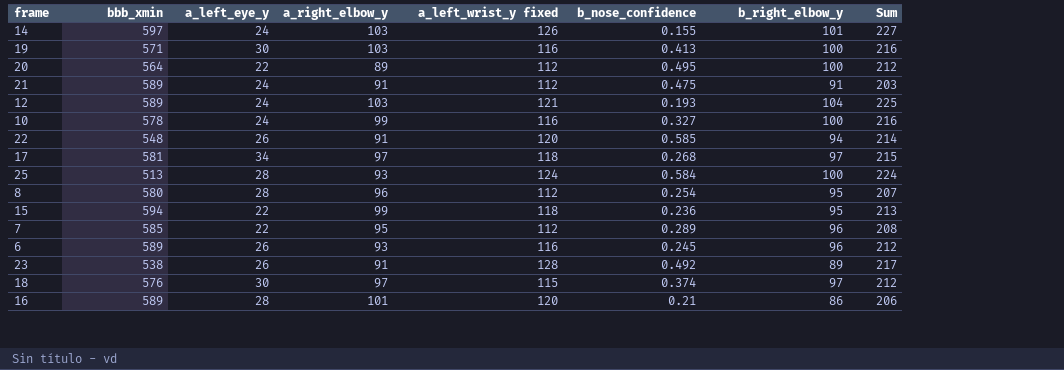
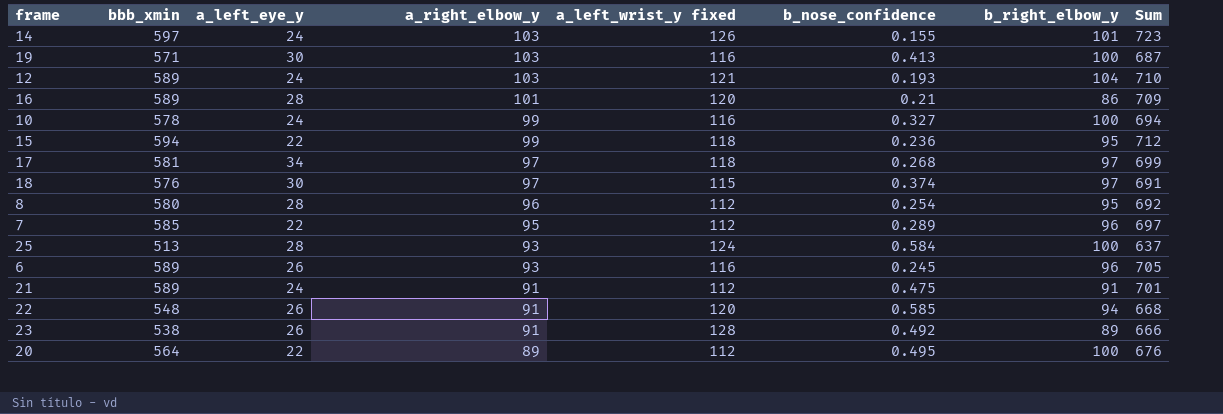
row order: none -> a_right_elbow_y descending
column Sum | formula: [a_left_wrist_y fixed] + [b_right_elbow_y] -> [bbb_xmin] + [a_left_wrist_y fixed]

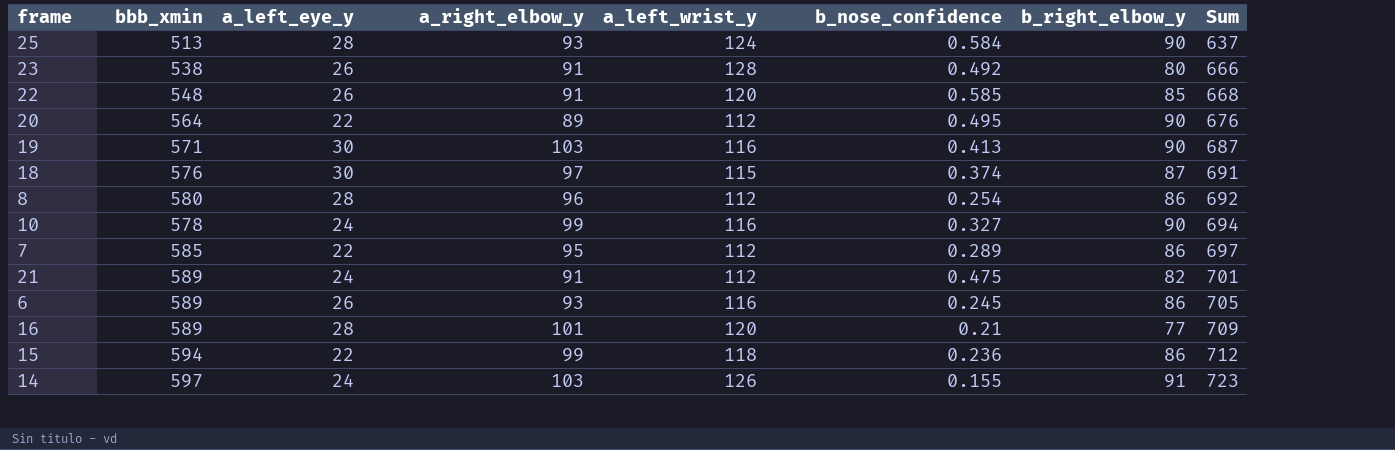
row order: a_right_elbow_y descending -> Sum ascending
column name: a_left_wrist_y fixed -> a_left_wrist_y
row 12: 589 | 24 | 103 | 121 | 0.193 | 104 | 710 -> none
row 17: 581 | 34 | 97 | 118 | 0.268 | 97 | 699 -> none
25 | b_right_elbow_y: 100 -> 90
23 | b_right_elbow_y: 89 -> 80
22 | b_right_elbow_y: 94 -> 85
20 | b_right_elbow_y: 100 -> 90
19 | b_right_elbow_y: 100 -> 90
18 | b_right_elbow_y: 97 -> 87
8 | b_right_elbow_y: 95 -> 86
10 | b_right_elbow_y: 100 -> 90
7 | b_right_elbow_y: 96 -> 86
21 | b_right_elbow_y: 91 -> 82
6 | b_right_elbow_y: 96 -> 86
16 | b_right_elbow_y: 86 -> 77
15 | b_right_elbow_y: 95 -> 86
14 | b_right_elbow_y: 101 -> 91

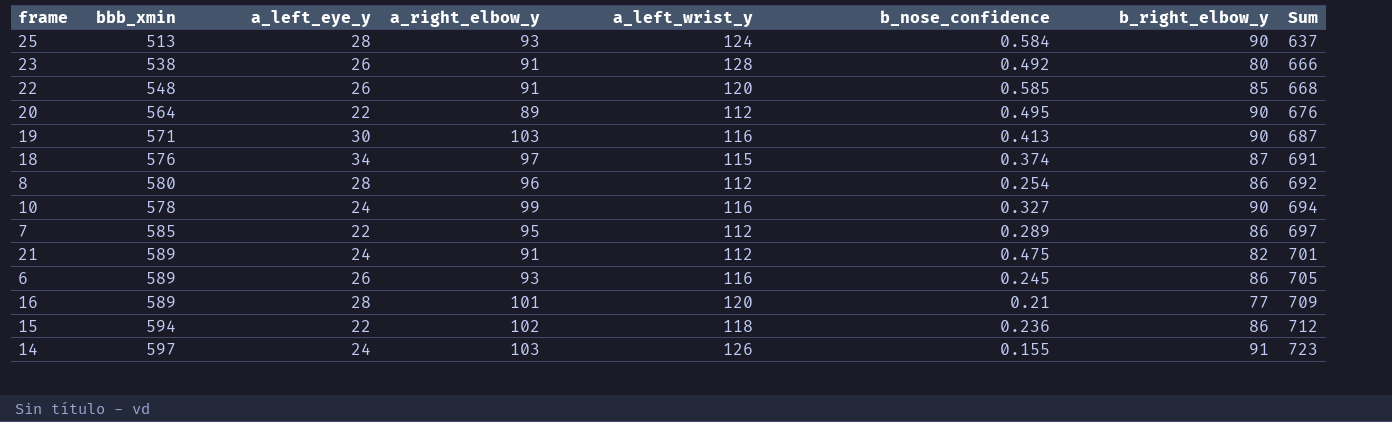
18 | a_left_eye_y: 30 -> 34
15 | a_right_elbow_y: 99 -> 102

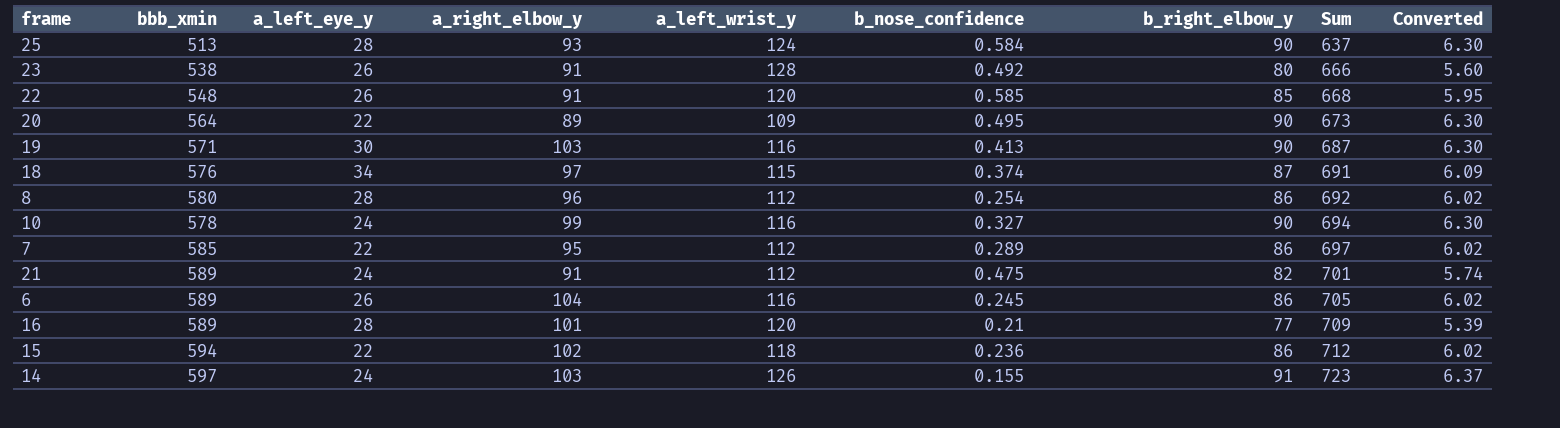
column Converted | formula: none -> [b_right_elbow_y] * 0.07
20 | a_left_wrist_y: 112 -> 109
20 | Sum: 676 -> 673
6 | a_right_elbow_y: 93 -> 104

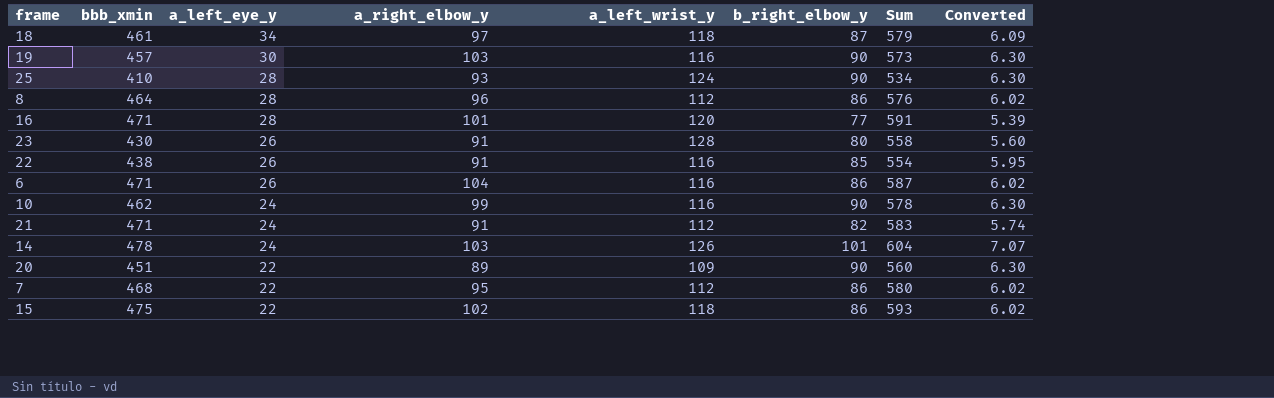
row order: Sum ascending -> a_left_eye_y descending
column b_nose_confidence | position: 6 -> none
18 | bbb_xmin: 576 -> 461
18 | a_left_wrist_y: 115 -> 118
18 | Sum: 691 -> 579
19 | bbb_xmin: 571 -> 457
19 | Sum: 687 -> 573
25 | bbb_xmin: 513 -> 410
25 | Sum: 637 -> 534
8 | bbb_xmin: 580 -> 464
8 | Sum: 692 -> 576
16 | bbb_xmin: 589 -> 471
16 | Sum: 709 -> 591
23 | bbb_xmin: 538 -> 430
23 | Sum: 666 -> 558
22 | bbb_xmin: 548 -> 438
22 | a_left_wrist_y: 120 -> 116
22 | Sum: 668 -> 554
6 | bbb_xmin: 589 -> 471
6 | Sum: 705 -> 587
10 | bbb_xmin: 578 -> 462
10 | Sum: 694 -> 578
21 | bbb_xmin: 589 -> 471
21 | Sum: 701 -> 583
14 | bbb_xmin: 597 -> 478
14 | b_right_elbow_y: 91 -> 101
14 | Sum: 723 -> 604
14 | Converted: 6.37 -> 7.07
20 | bbb_xmin: 564 -> 451
20 | Sum: 673 -> 560
7 | bbb_xmin: 585 -> 468
7 | Sum: 697 -> 580
15 | bbb_xmin: 594 -> 475
15 | Sum: 712 -> 593

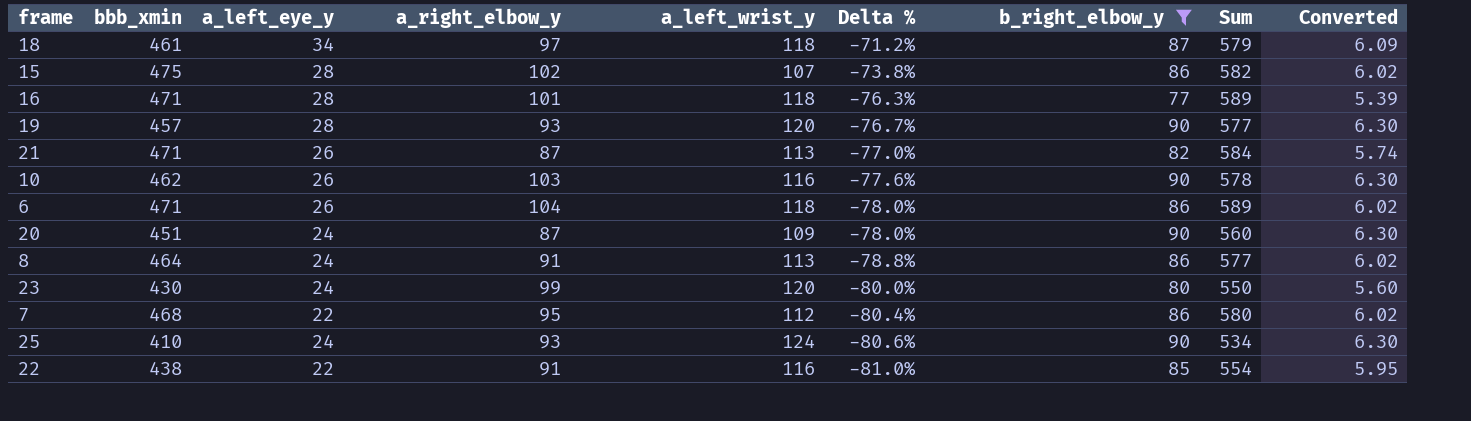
filter: none -> b_right_elbow_y != 101
row order: a_left_eye_y descending -> Delta % descending
column Delta % | formula: none -> ([a_left_eye_y] - [a_left_wrist_y]) / [a_left_wrist_y]
15 | a_left_eye_y: 22 -> 28
15 | a_left_wrist_y: 118 -> 107
15 | Sum: 593 -> 582
16 | a_left_wrist_y: 120 -> 118
16 | Sum: 591 -> 589
19 | a_left_eye_y: 30 -> 28
19 | a_right_elbow_y: 103 -> 93
19 | a_left_wrist_y: 116 -> 120
19 | Sum: 573 -> 577
21 | a_left_eye_y: 24 -> 26
21 | a_right_elbow_y: 91 -> 87
21 | a_left_wrist_y: 112 -> 113
21 | Sum: 583 -> 584
10 | a_left_eye_y: 24 -> 26
10 | a_right_elbow_y: 99 -> 103
6 | a_left_wrist_y: 116 -> 118
6 | Sum: 587 -> 589
20 | a_left_eye_y: 22 -> 24
20 | a_right_elbow_y: 89 -> 87
8 | a_left_eye_y: 28 -> 24
8 | a_right_elbow_y: 96 -> 91
8 | a_left_wrist_y: 112 -> 113
8 | Sum: 576 -> 577
23 | a_left_eye_y: 26 -> 24
23 | a_right_elbow_y: 91 -> 99
23 | a_left_wrist_y: 128 -> 120
23 | Sum: 558 -> 550
25 | a_left_eye_y: 28 -> 24
22 | a_left_eye_y: 26 -> 22

